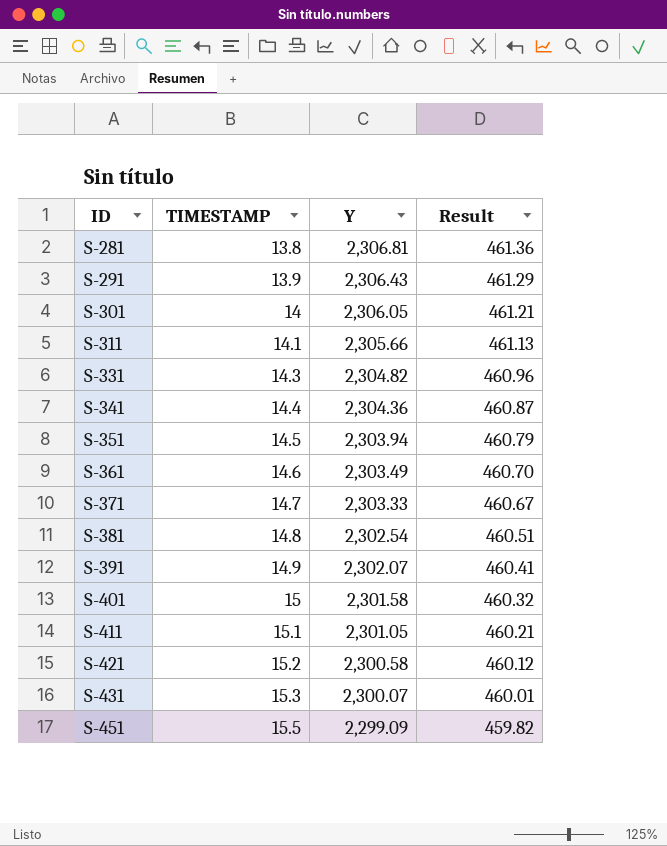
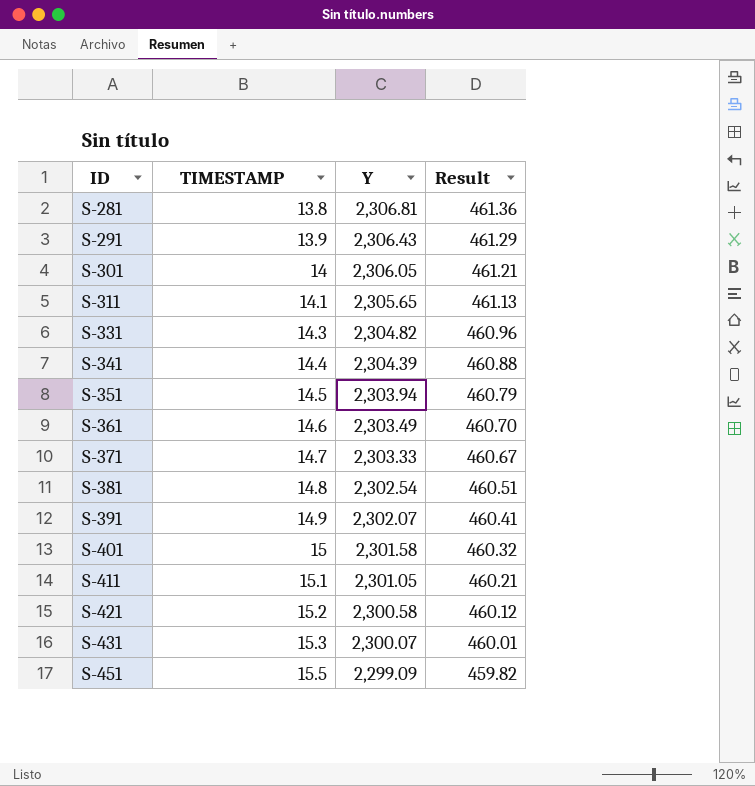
S-311 | Y: 2,305.66 -> 2,305.65
S-341 | Y: 2,304.36 -> 2,304.39
S-341 | Result: 460.87 -> 460.88

